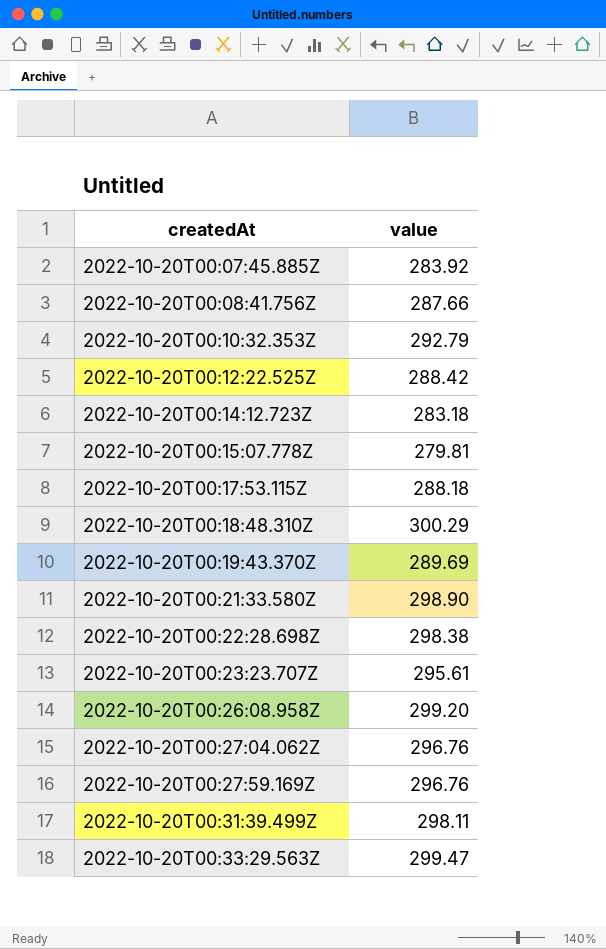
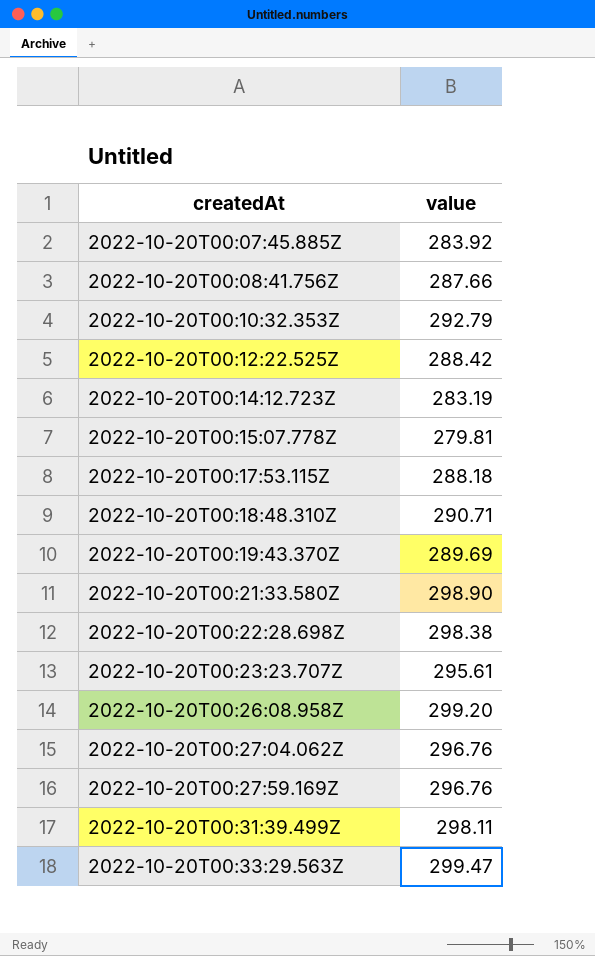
2022-10-20T00:14:12.723Z | value: 283.18 -> 283.19
2022-10-20T00:18:48.310Z | value: 300.29 -> 290.71

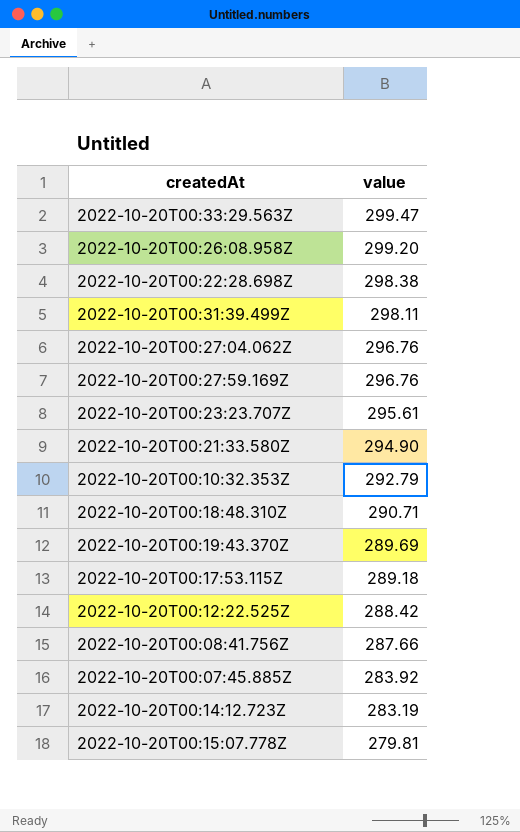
row order: createdAt ascending -> value descending
2022-10-20T00:21:33.580Z | value: 298.90 -> 294.90
2022-10-20T00:17:53.115Z | value: 288.18 -> 289.18

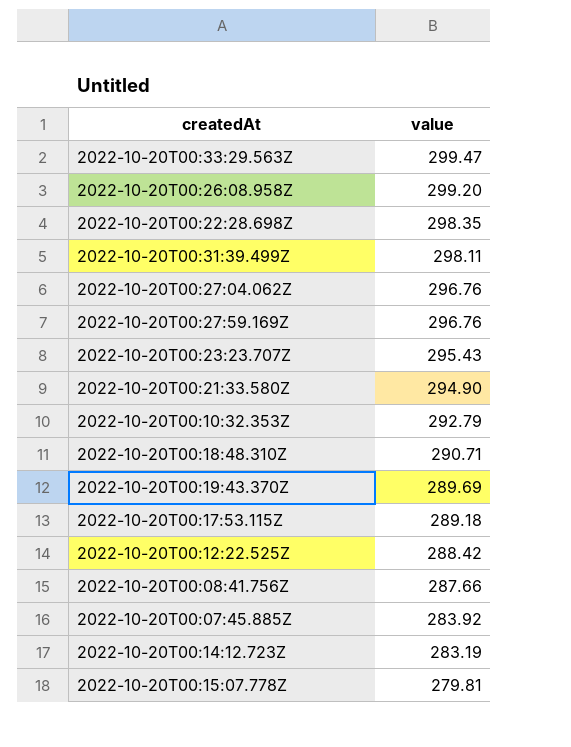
2022-10-20T00:22:28.698Z | value: 298.38 -> 298.35
2022-10-20T00:23:23.707Z | value: 295.61 -> 295.43

